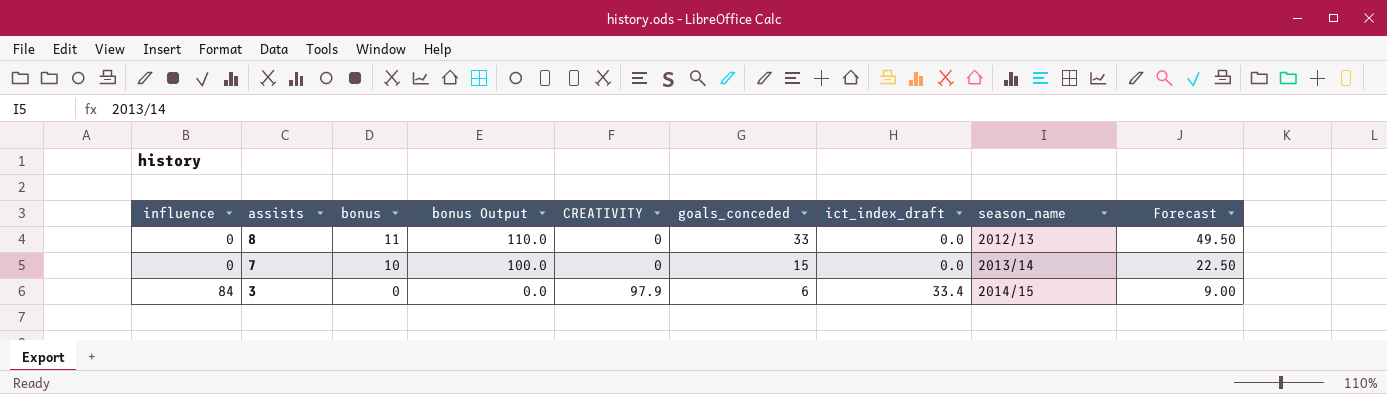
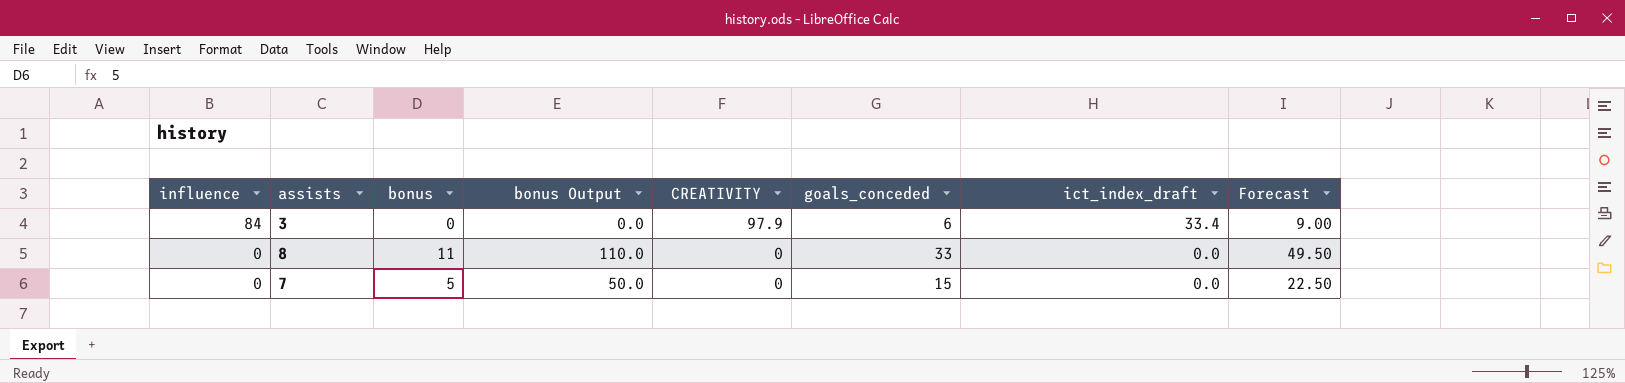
row order: influence ascending -> influence descending
column season_name | position: 8 -> none
7 | bonus: 10 -> 5
7 | bonus Output: 100.0 -> 50.0

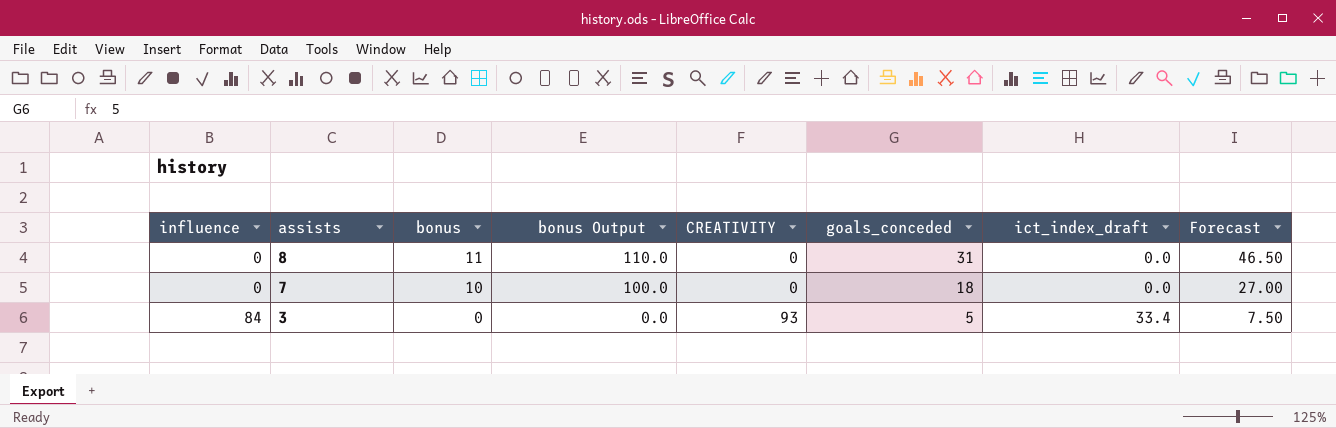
row order: influence descending -> influence ascending
8 | goals_conceded: 33 -> 31
8 | Forecast: 49.50 -> 46.50
7 | bonus: 5 -> 10
7 | bonus Output: 50.0 -> 100.0
7 | goals_conceded: 15 -> 18
7 | Forecast: 22.50 -> 27.00
3 | CREATIVITY: 97.9 -> 93
3 | goals_conceded: 6 -> 5
3 | Forecast: 9.00 -> 7.50

